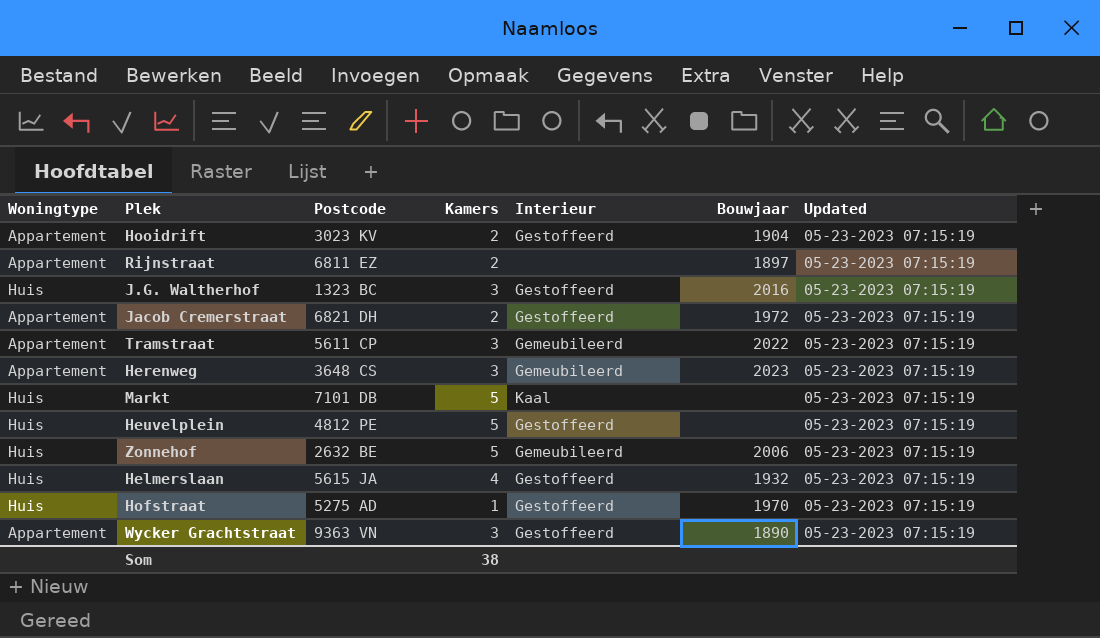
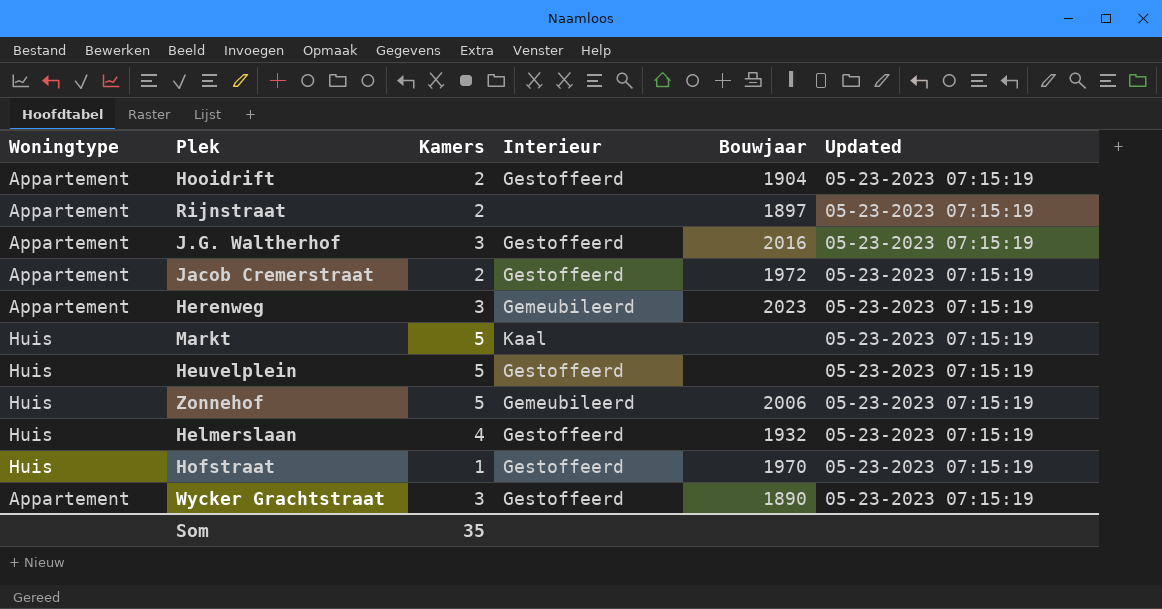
column Postcode | position: 3 -> none
row Tramstraat: Appartement | 5611 CP | 3 | Gemeubileerd | 2022 | 05-23-2023 07:15:19 -> none
J.G. Waltherhof | Woningtype: Huis -> Appartement
Som | Kamers: 38 -> 35

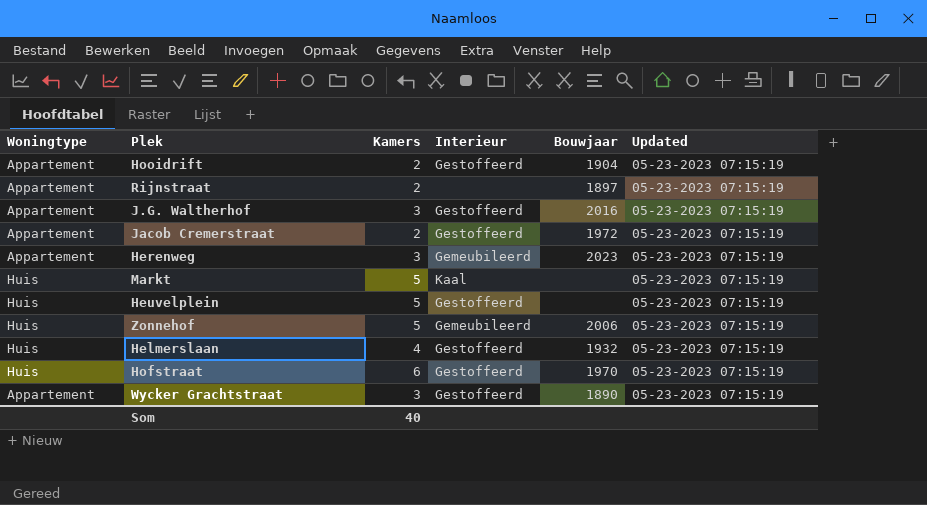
Hofstraat | Kamers: 1 -> 6
Som | Kamers: 35 -> 40

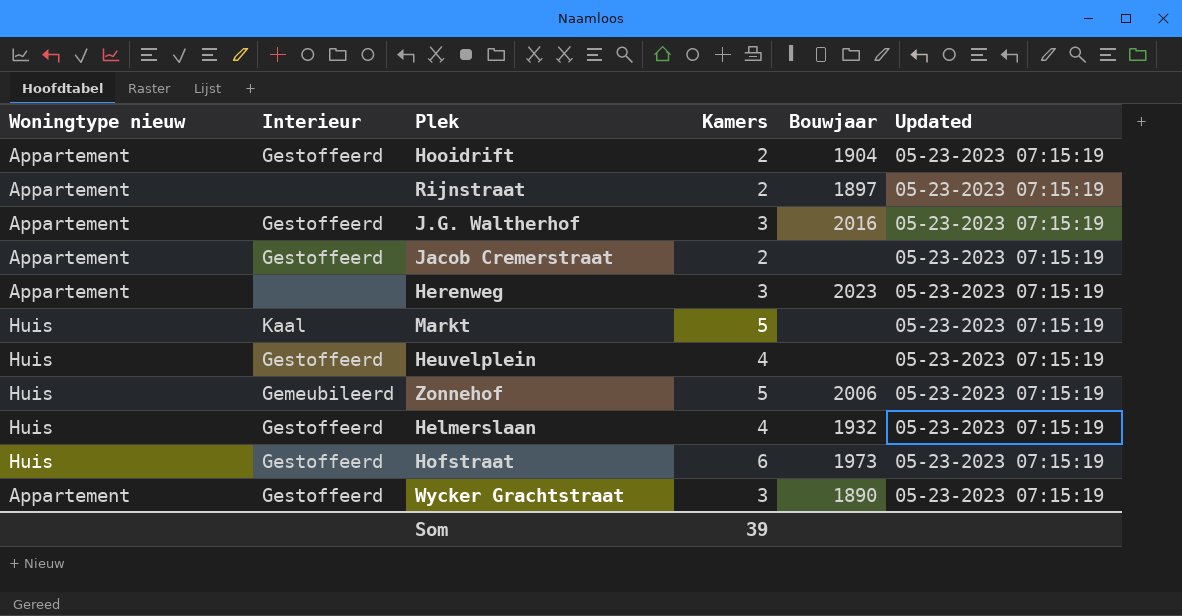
column name: Woningtype -> Woningtype nieuw
column Interieur | position: 4 -> 2
Jacob Cremerstraat | Bouwjaar: 1972 -> none
Herenweg | Interieur: Gemeubileerd -> none
Heuvelplein | Kamers: 5 -> 4
Hofstraat | Bouwjaar: 1970 -> 1973
Som | Kamers: 40 -> 39

